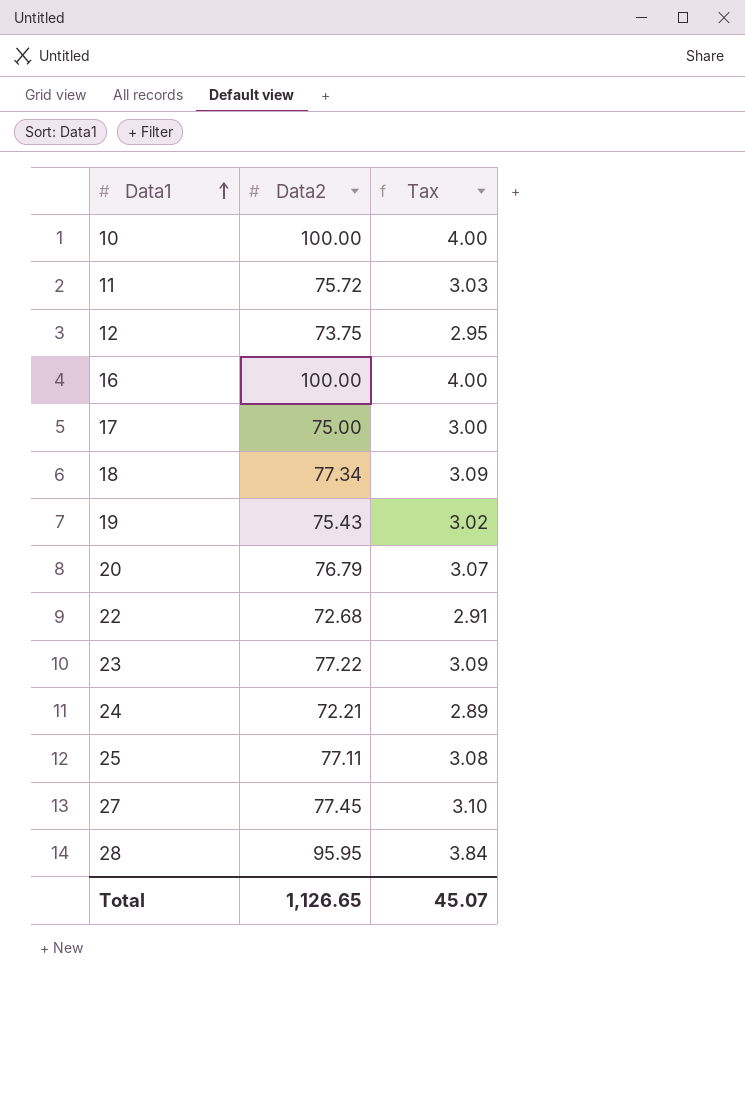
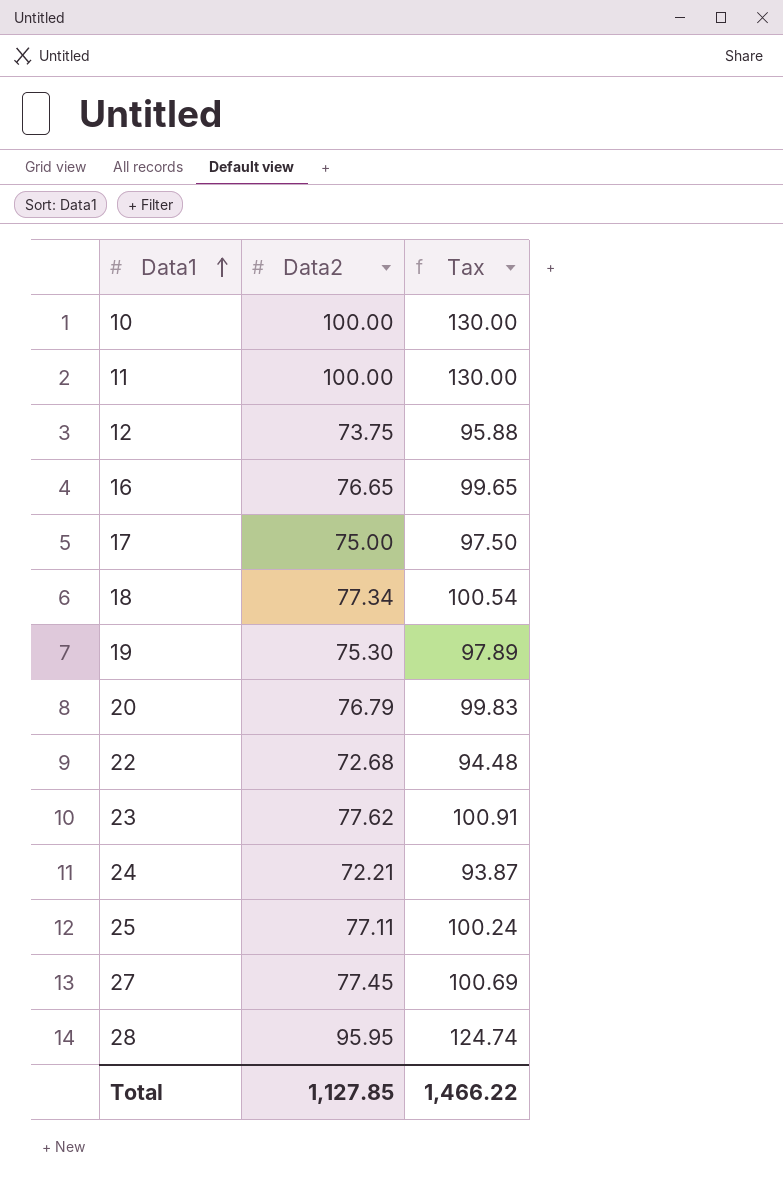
column Tax | formula: [Data2] * 0.04 -> [Data2] * 1.3
11 | Data2: 75.72 -> 100.00
16 | Data2: 100.00 -> 76.65
19 | Data2: 75.43 -> 75.30
23 | Data2: 77.22 -> 77.62
Total | Data2: 1,126.65 -> 1,127.85
Total | Tax: 45.07 -> 1,466.22

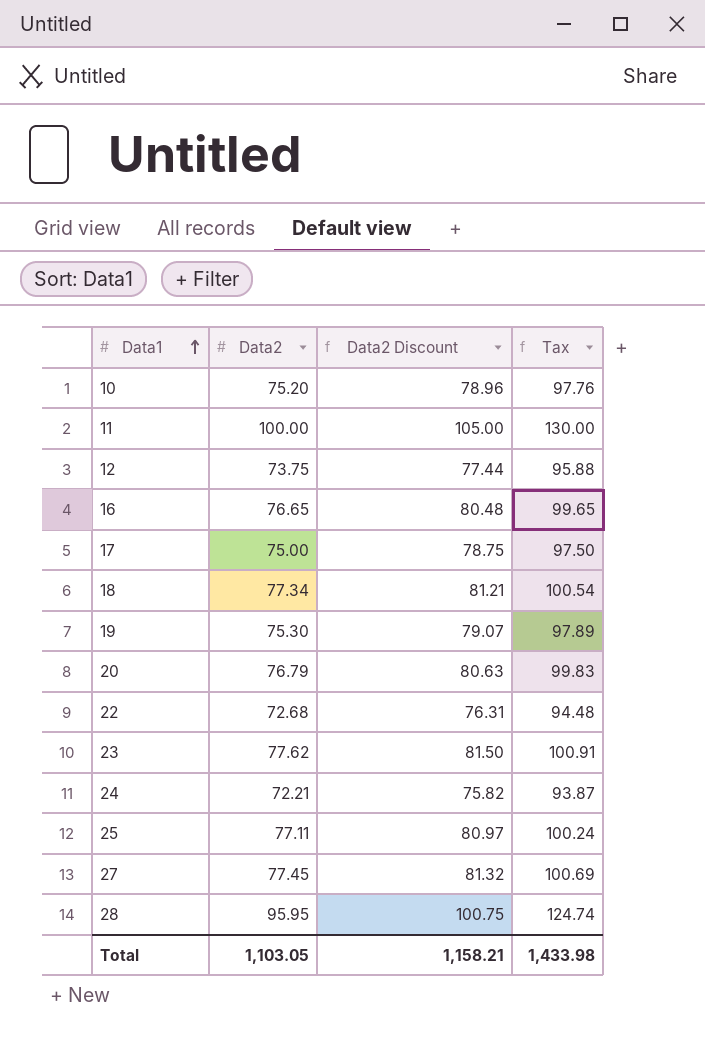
column Data2 Discount | formula: none -> [Data2] * 1.05
10 | Data2: 100.00 -> 75.20
10 | Tax: 130.00 -> 97.76
Total | Data2: 1,127.85 -> 1,103.05
Total | Tax: 1,466.22 -> 1,433.98

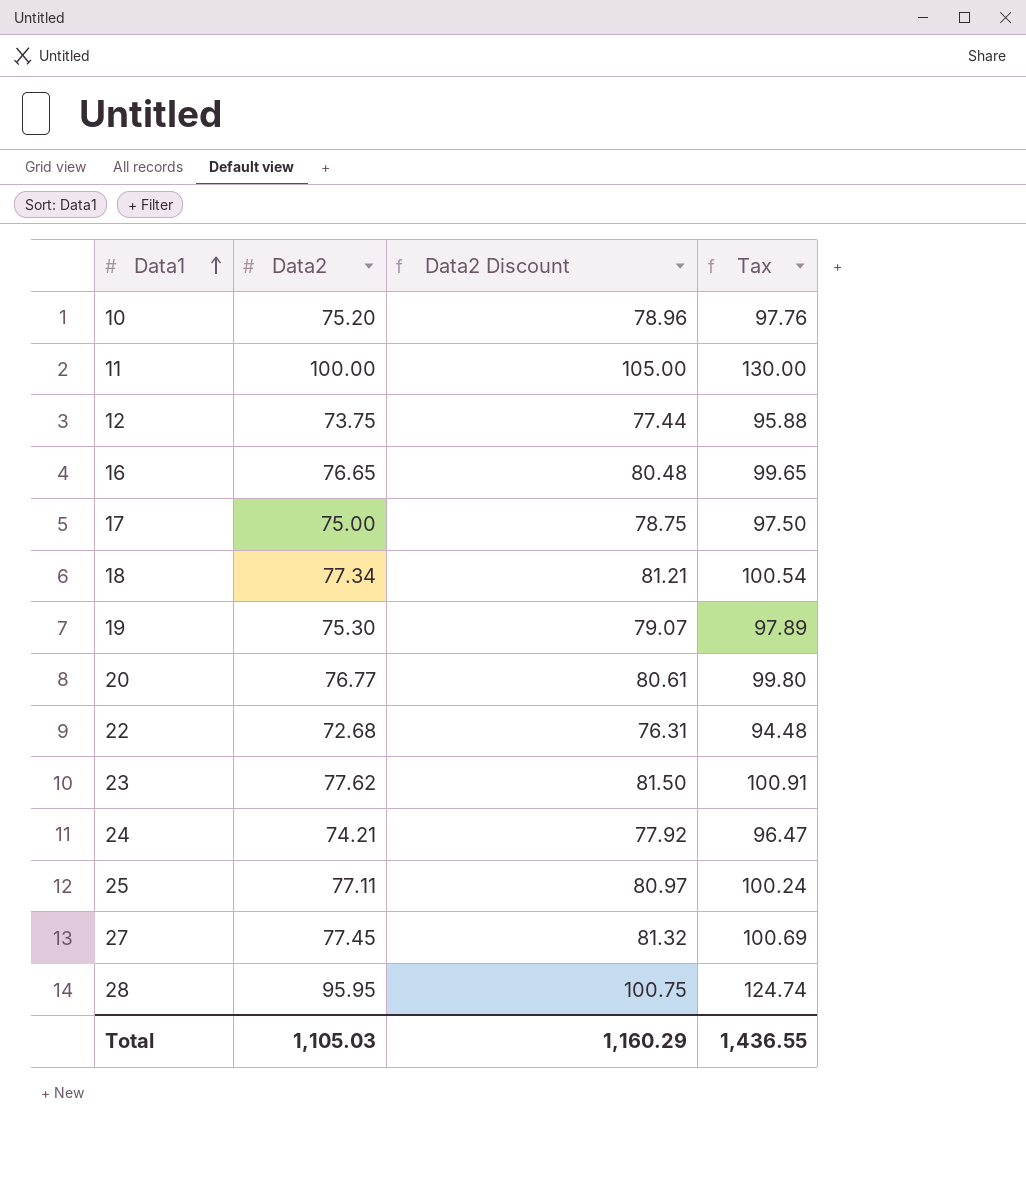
20 | Data2: 76.79 -> 76.77
20 | Data2 Discount: 80.63 -> 80.61
20 | Tax: 99.83 -> 99.80
24 | Data2: 72.21 -> 74.21
24 | Data2 Discount: 75.82 -> 77.92
24 | Tax: 93.87 -> 96.47
Total | Data2: 1,103.05 -> 1,105.03
Total | Data2 Discount: 1,158.21 -> 1,160.29
Total | Tax: 1,433.98 -> 1,436.55

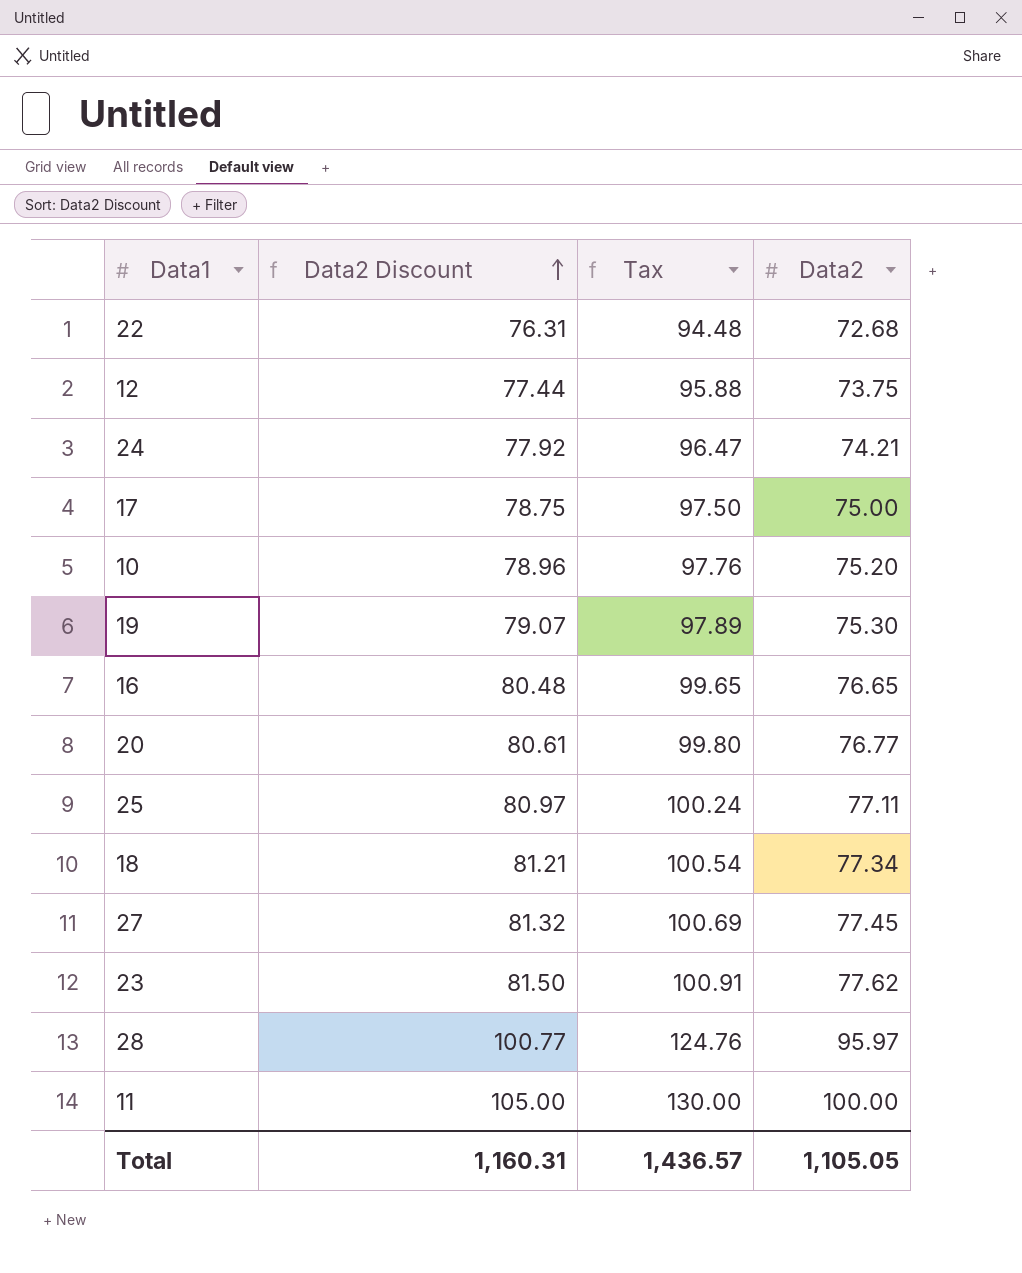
row order: Data1 ascending -> Data2 Discount ascending
column Data2 | position: 2 -> 4
28 | Data2 Discount: 100.75 -> 100.77
28 | Tax: 124.74 -> 124.76
28 | Data2: 95.95 -> 95.97
Total | Data2 Discount: 1,160.29 -> 1,160.31
Total | Tax: 1,436.55 -> 1,436.57
Total | Data2: 1,105.03 -> 1,105.05

